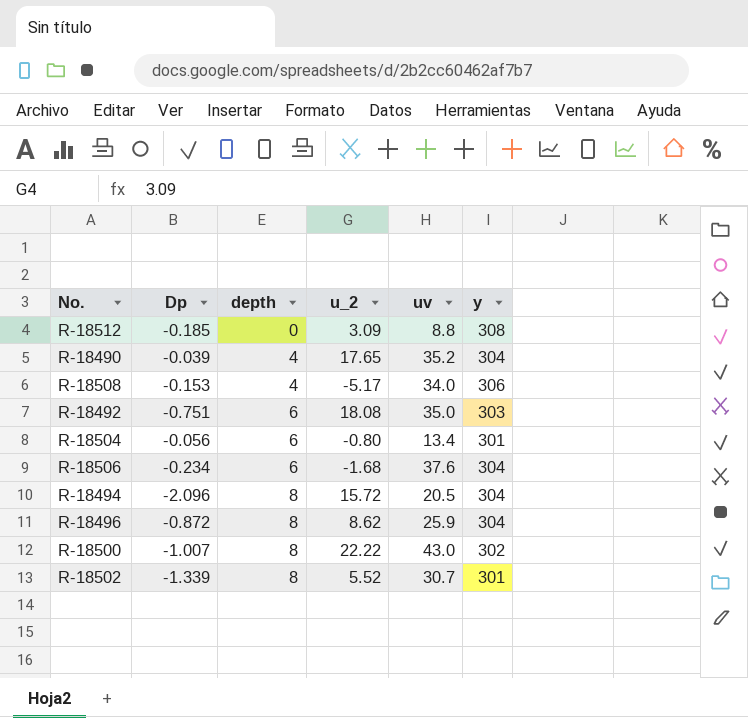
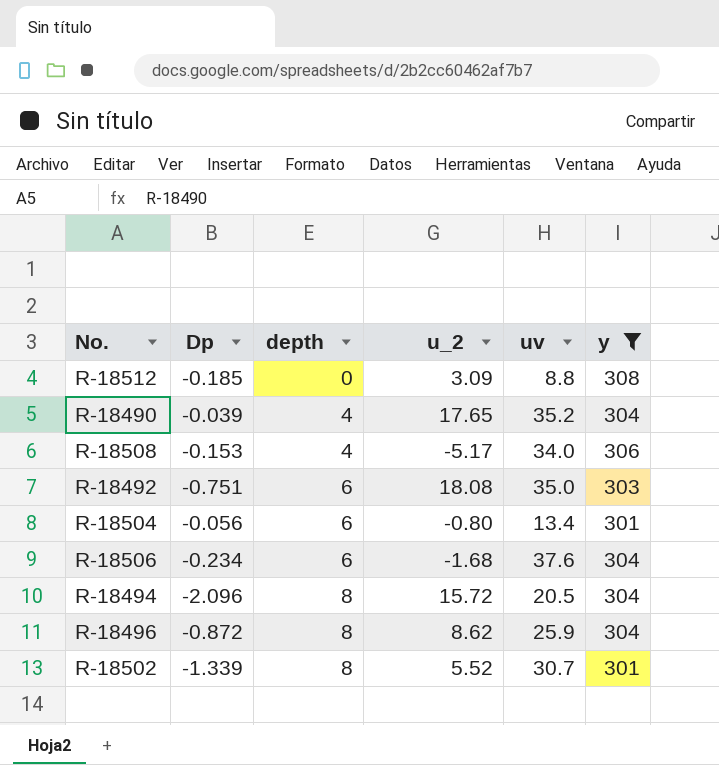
filter: none -> y != 302

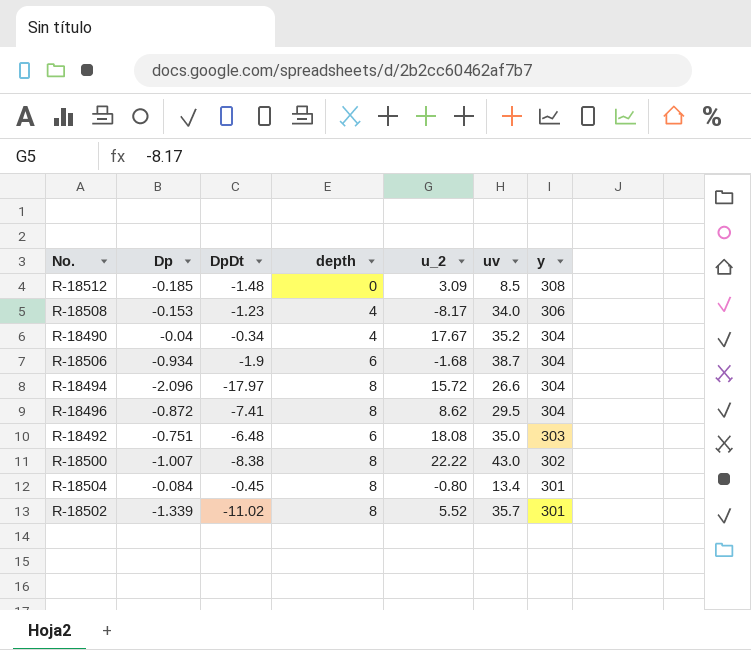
filter: y != 302 -> none
row order: depth ascending -> y descending
column DpDt | position: none -> 3
R-18512 | uv: 8.8 -> 8.5
R-18508 | u_2: -5.17 -> -8.17
R-18490 | Dp: -0.039 -> -0.04
R-18490 | u_2: 17.65 -> 17.67
R-18506 | Dp: -0.234 -> -0.934
R-18506 | uv: 37.6 -> 38.7
R-18494 | uv: 20.5 -> 26.6
R-18496 | uv: 25.9 -> 29.5
R-18504 | Dp: -0.056 -> -0.084
R-18504 | depth: 6 -> 8
R-18502 | uv: 30.7 -> 35.7

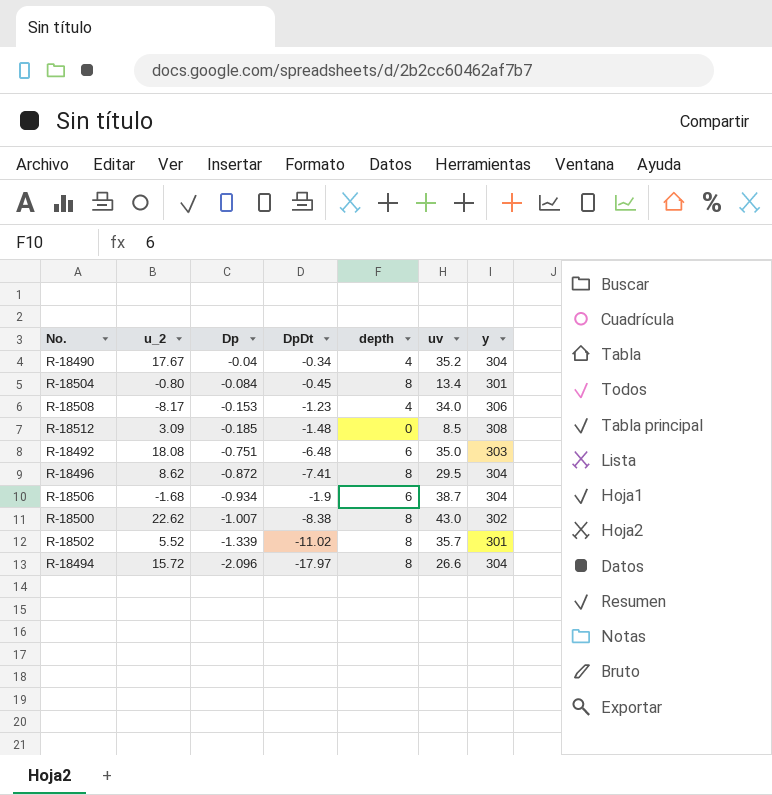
row order: y descending -> Dp descending
column u_2 | position: 5 -> 2
R-18500 | u_2: 22.22 -> 22.62

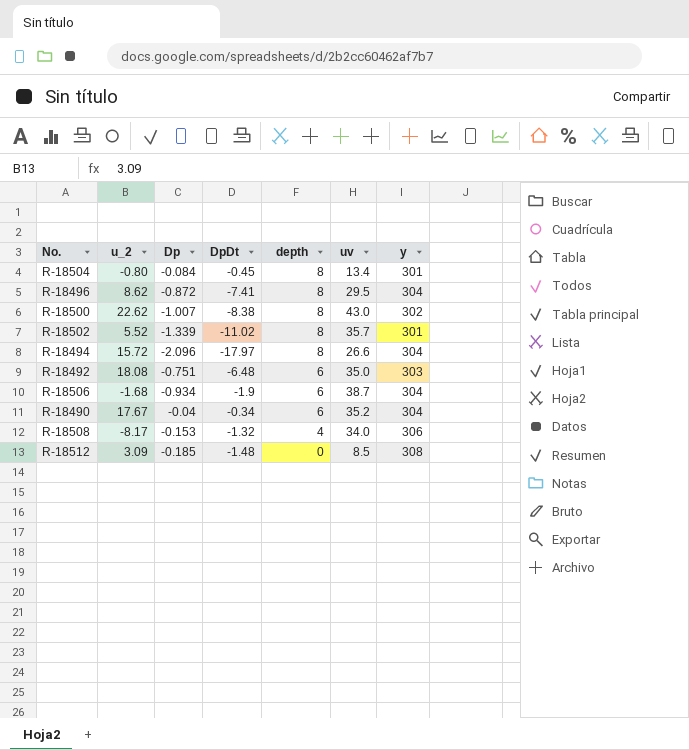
row order: Dp descending -> depth descending
R-18490 | depth: 4 -> 6
R-18508 | DpDt: -1.23 -> -1.32

